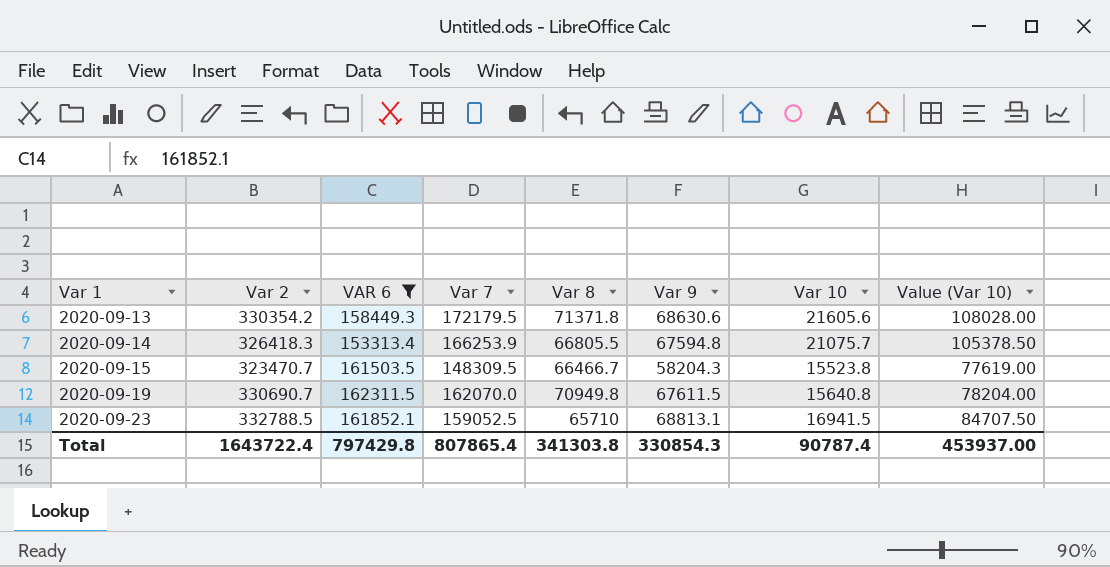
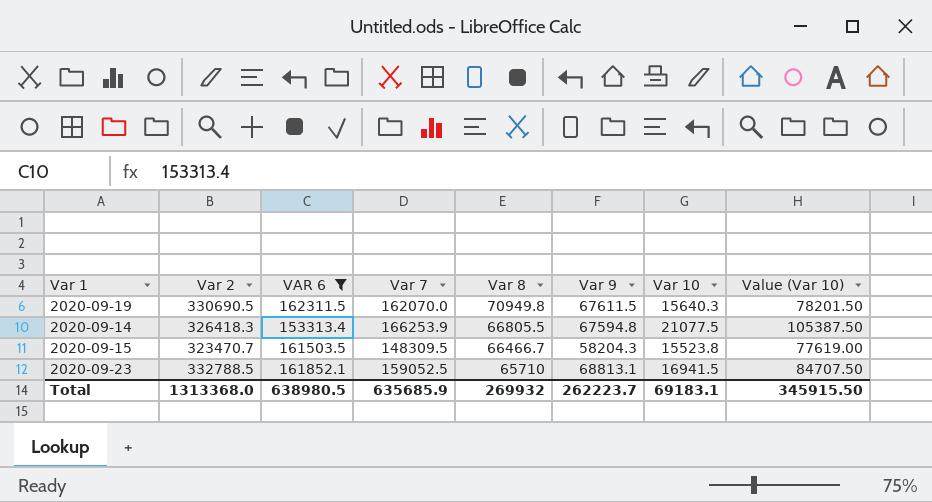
row order: Var 1 ascending -> Var 8 descending
row 2020-09-13: 330354.2 | 158449.3 | 172179.5 | 71371.8 | 68630.6 | 21605.6 | 108028.00 -> none
2020-09-19 | Var 2: 330690.7 -> 330690.5
2020-09-19 | Var 10: 15640.8 -> 15640.3
2020-09-19 | Value (Var 10): 78204.00 -> 78201.50
2020-09-14 | Var 10: 21075.7 -> 21077.5
2020-09-14 | Value (Var 10): 105378.50 -> 105387.50
Total | Var 2: 1643722.4 -> 1313368.0
Total | VAR 6: 797429.8 -> 638980.5
Total | Var 7: 807865.4 -> 635685.9
Total | Var 8: 341303.8 -> 269932
Total | Var 9: 330854.3 -> 262223.7
Total | Var 10: 90787.4 -> 69183.1
Total | Value (Var 10): 453937.00 -> 345915.50

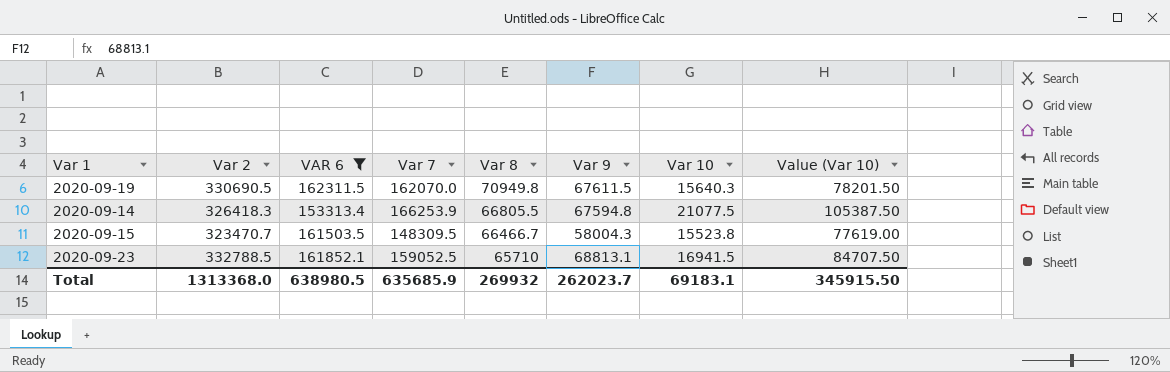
2020-09-15 | Var 9: 58204.3 -> 58004.3
Total | Var 9: 262223.7 -> 262023.7

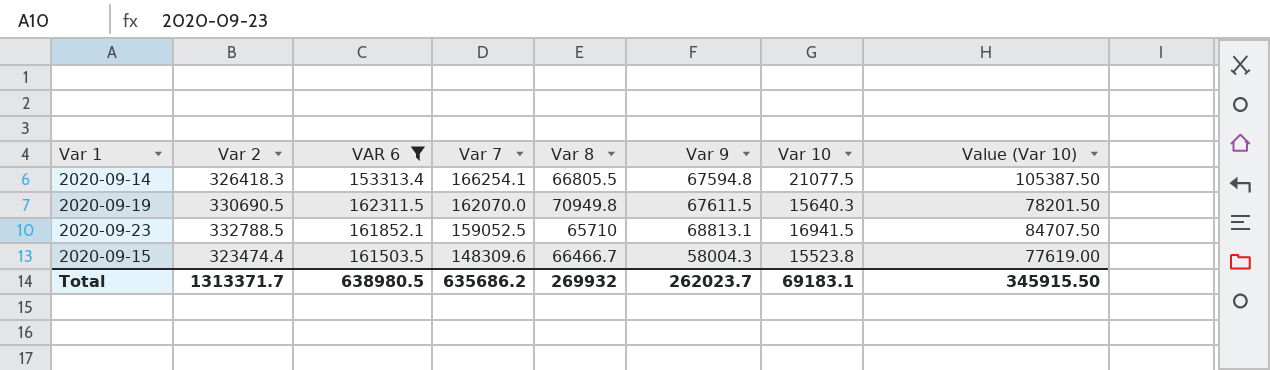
row order: Var 8 descending -> Var 7 descending
2020-09-14 | Var 7: 166253.9 -> 166254.1
2020-09-15 | Var 2: 323470.7 -> 323474.4
2020-09-15 | Var 7: 148309.5 -> 148309.6
Total | Var 2: 1313368.0 -> 1313371.7
Total | Var 7: 635685.9 -> 635686.2

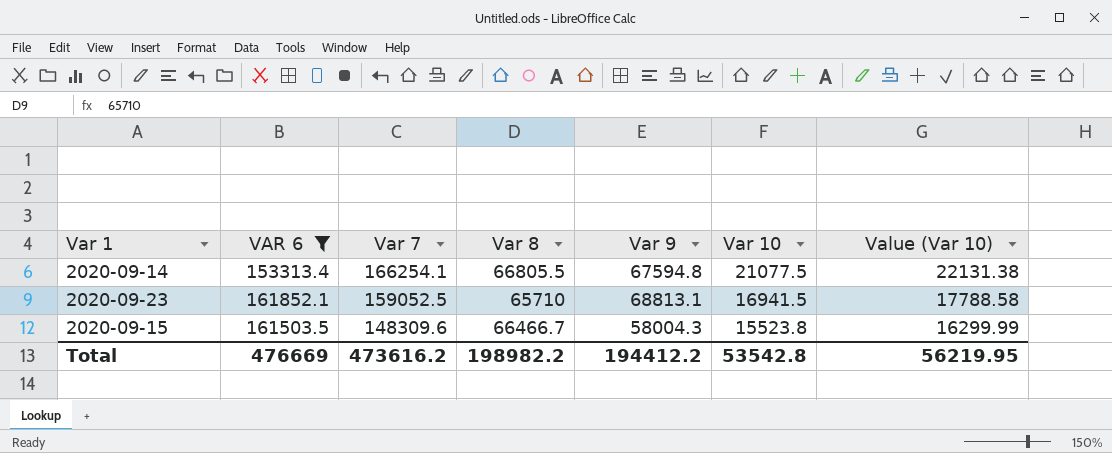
column Var 2 | position: 2 -> none
column Value (Var 10) | formula: [Var 10] * 5 -> [Var 10] * 1.05
row 2020-09-19: 330690.5 | 162311.5 | 162070.0 | 70949.8 | 67611.5 | 15640.3 | 78201.50 -> none
Total | VAR 6: 638980.5 -> 476669
Total | Var 7: 635686.2 -> 473616.2
Total | Var 8: 269932 -> 198982.2
Total | Var 9: 262023.7 -> 194412.2
Total | Var 10: 69183.1 -> 53542.8
Total | Value (Var 10): 345915.50 -> 56219.95

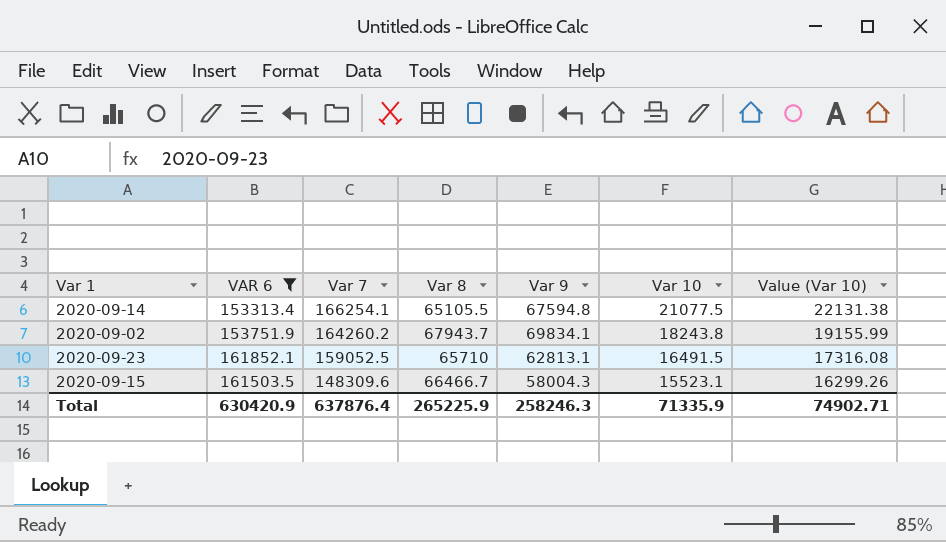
2020-09-14 | Var 8: 66805.5 -> 65105.5
row 2020-09-02: none -> 153751.9 | 164260.2 | 67943.7 | 69834.1 | 18243.8 | 19155.99
2020-09-23 | Var 9: 68813.1 -> 62813.1
2020-09-23 | Var 10: 16941.5 -> 16491.5
2020-09-23 | Value (Var 10): 17788.58 -> 17316.08
2020-09-15 | Var 10: 15523.8 -> 15523.1
2020-09-15 | Value (Var 10): 16299.99 -> 16299.26
Total | VAR 6: 476669 -> 630420.9
Total | Var 7: 473616.2 -> 637876.4
Total | Var 8: 198982.2 -> 265225.9
Total | Var 9: 194412.2 -> 258246.3
Total | Var 10: 53542.8 -> 71335.9
Total | Value (Var 10): 56219.95 -> 74902.71

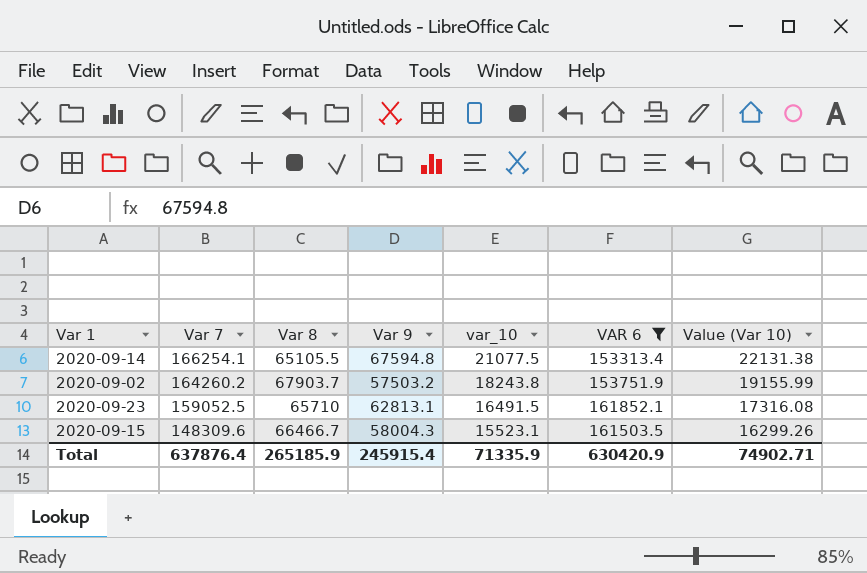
column name: Var 10 -> var_10
column VAR 6 | position: 2 -> 6
2020-09-02 | Var 8: 67943.7 -> 67903.7
2020-09-02 | Var 9: 69834.1 -> 57503.2
Total | Var 8: 265225.9 -> 265185.9
Total | Var 9: 258246.3 -> 245915.4

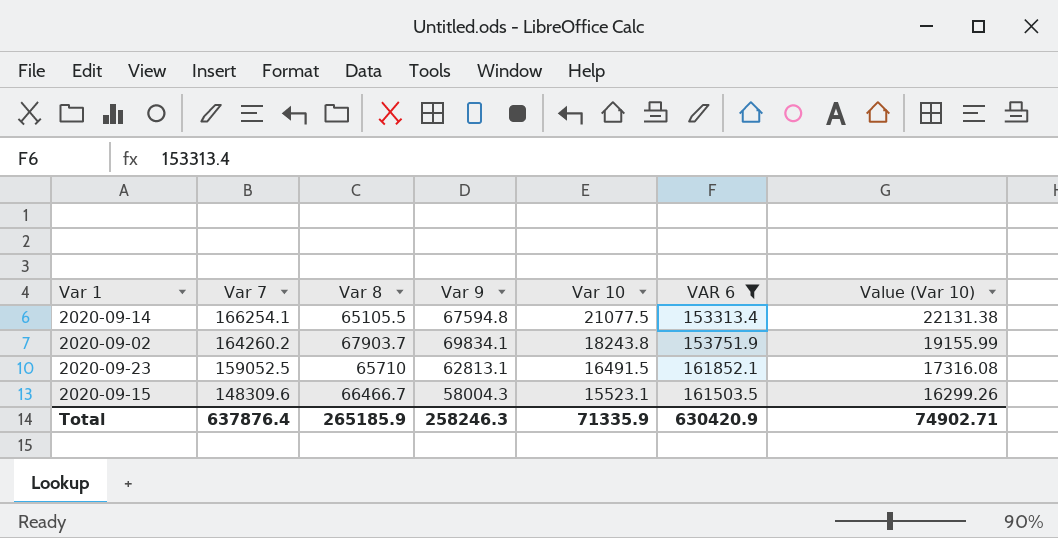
column name: var_10 -> Var 10
2020-09-02 | Var 9: 57503.2 -> 69834.1
Total | Var 9: 245915.4 -> 258246.3

